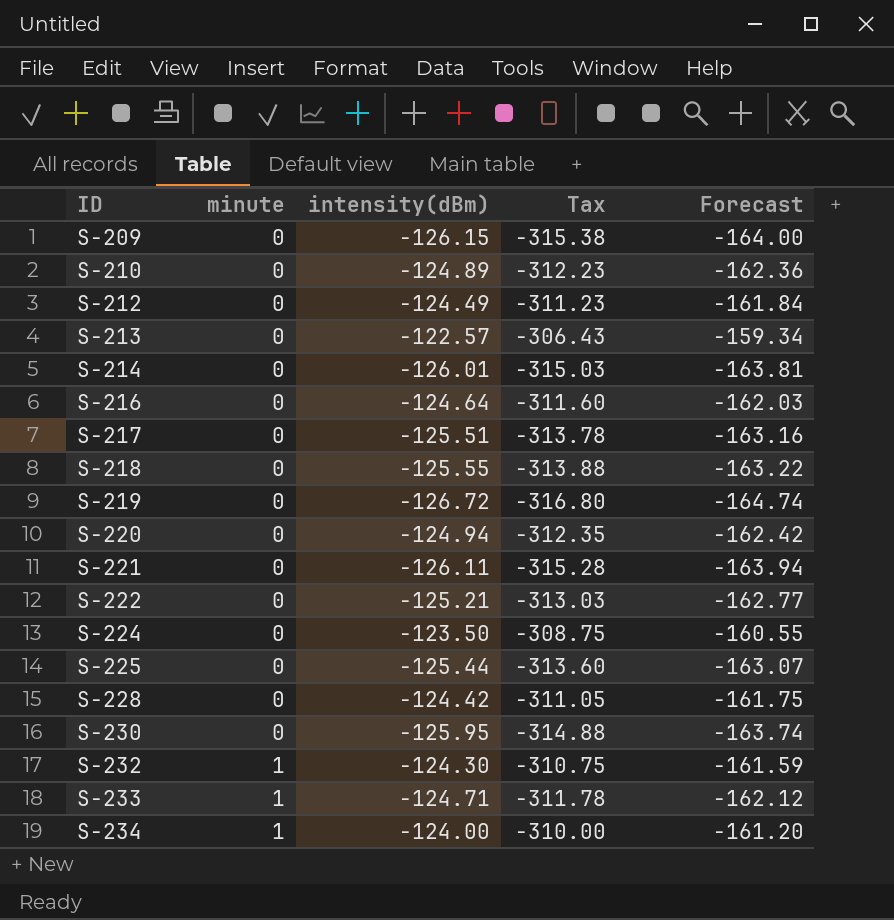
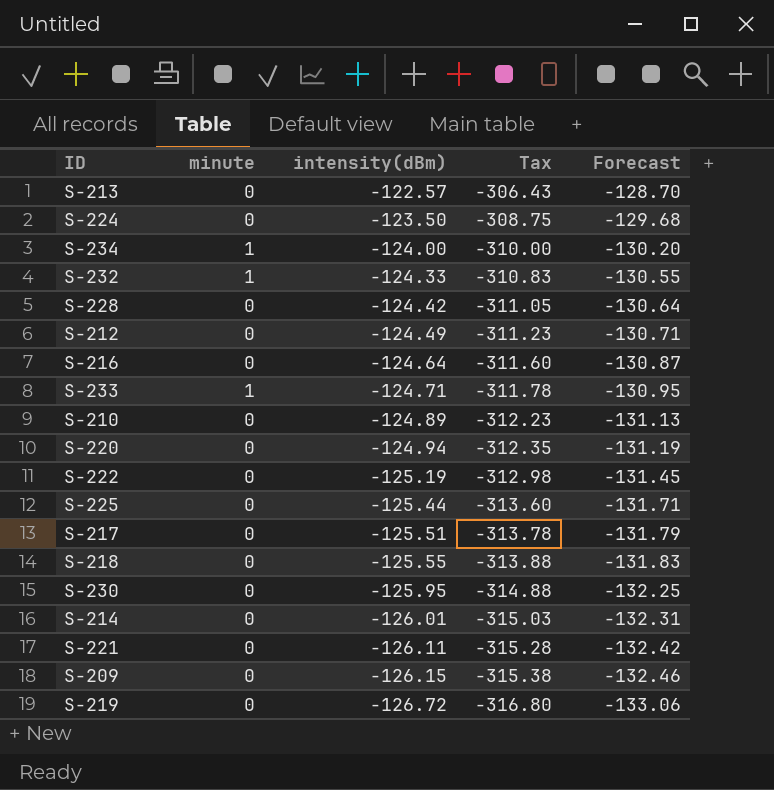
row order: ID ascending -> intensity(dBm) descending
column Forecast | formula: [intensity(dBm)] * 1.3 -> [intensity(dBm)] * 1.05
S-232 | intensity(dBm): -124.30 -> -124.33
S-232 | Tax: -310.75 -> -310.83
S-222 | intensity(dBm): -125.21 -> -125.19
S-222 | Tax: -313.03 -> -312.98

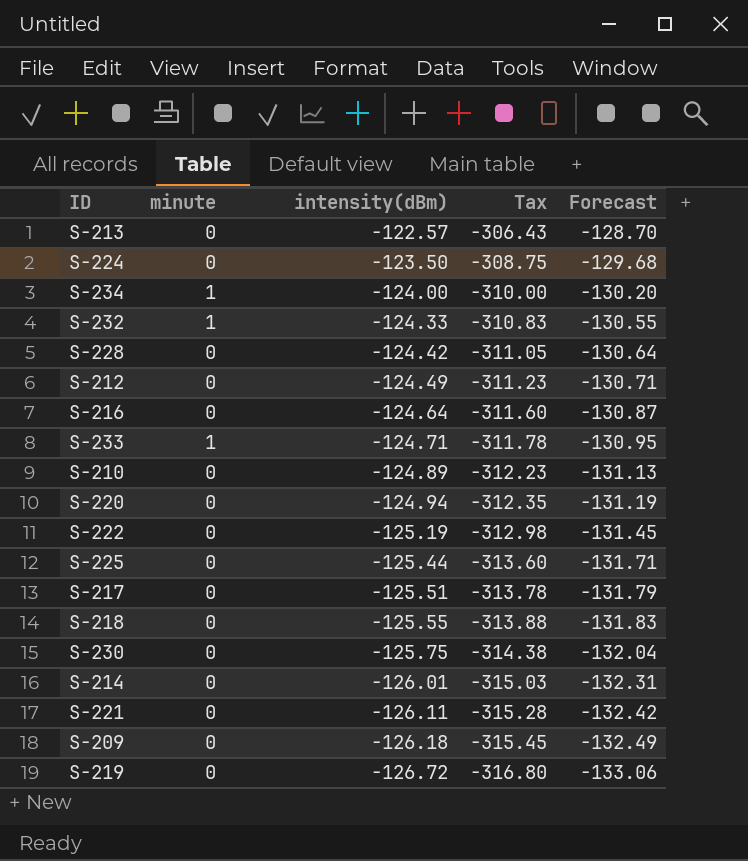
S-230 | intensity(dBm): -125.95 -> -125.75
S-230 | Tax: -314.88 -> -314.38
S-230 | Forecast: -132.25 -> -132.04
S-209 | intensity(dBm): -126.15 -> -126.18
S-209 | Tax: -315.38 -> -315.45
S-209 | Forecast: -132.46 -> -132.49

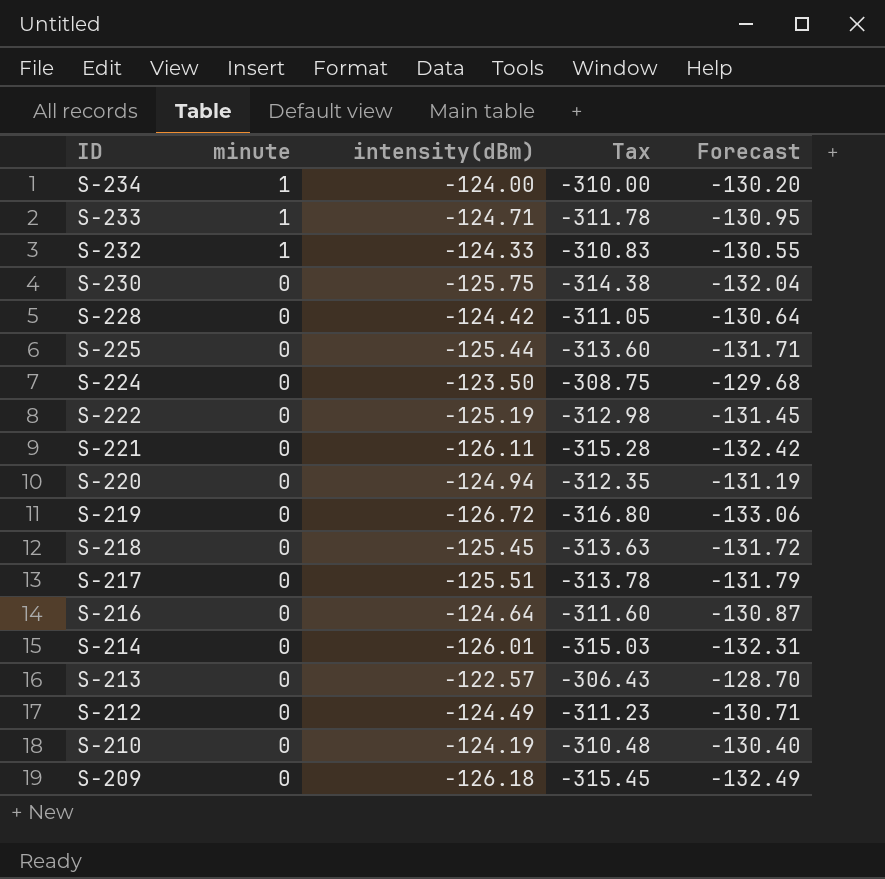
row order: intensity(dBm) descending -> ID descending
S-218 | intensity(dBm): -125.55 -> -125.45
S-218 | Tax: -313.88 -> -313.63
S-218 | Forecast: -131.83 -> -131.72
S-210 | intensity(dBm): -124.89 -> -124.19
S-210 | Tax: -312.23 -> -310.48
S-210 | Forecast: -131.13 -> -130.40

